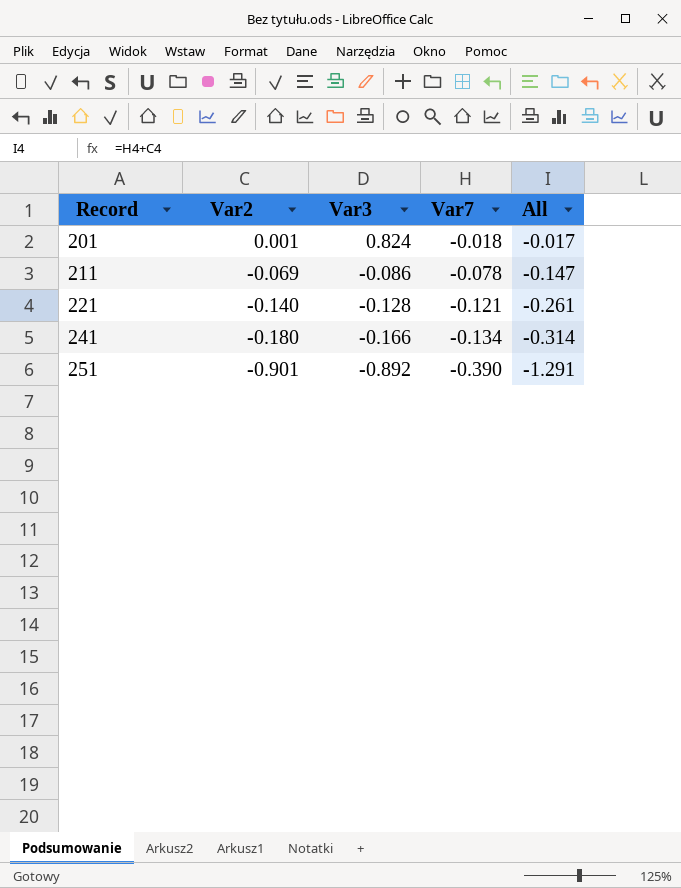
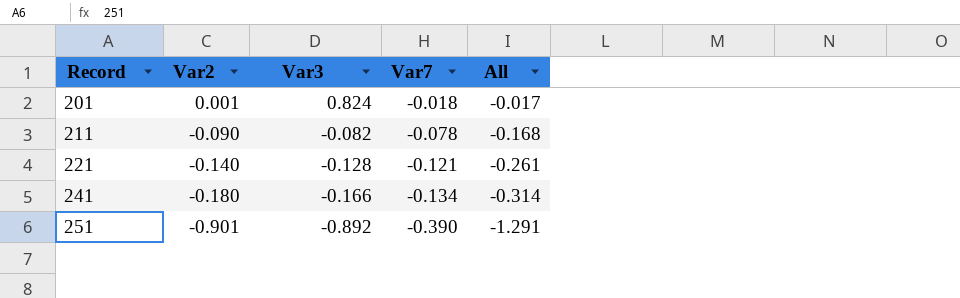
211 | Var2: -0.069 -> -0.090
211 | Var3: -0.086 -> -0.082
211 | All: -0.147 -> -0.168

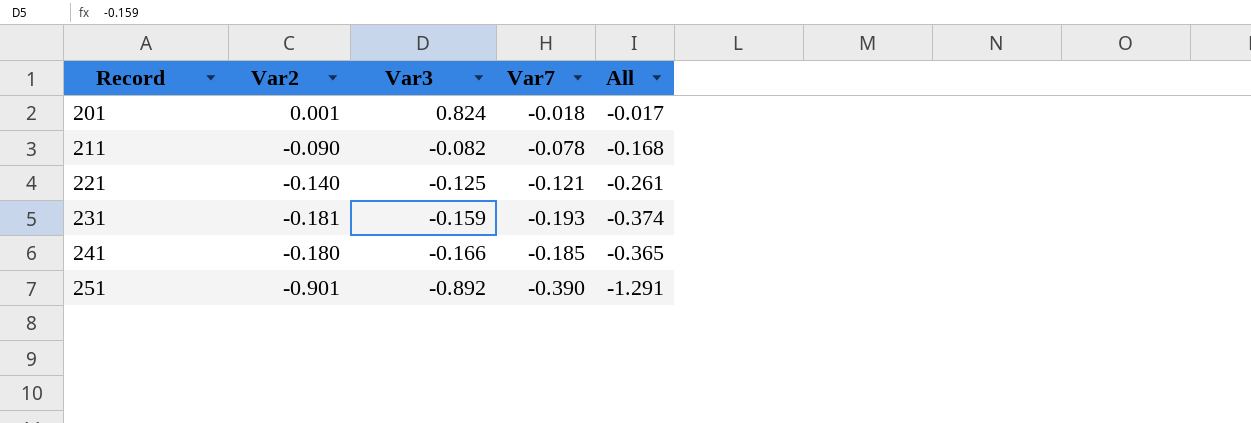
221 | Var3: -0.128 -> -0.125
row 231: none -> -0.181 | -0.159 | -0.193 | -0.374
241 | Var7: -0.134 -> -0.185
241 | All: -0.314 -> -0.365

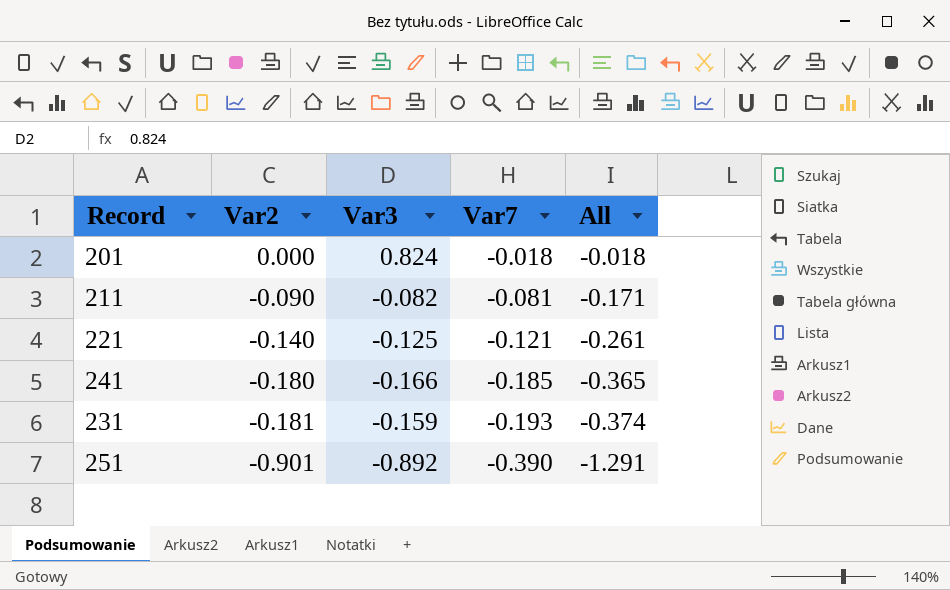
row order: Record ascending -> Var2 descending
201 | Var2: 0.001 -> 0.000
201 | All: -0.017 -> -0.018
211 | Var7: -0.078 -> -0.081
211 | All: -0.168 -> -0.171

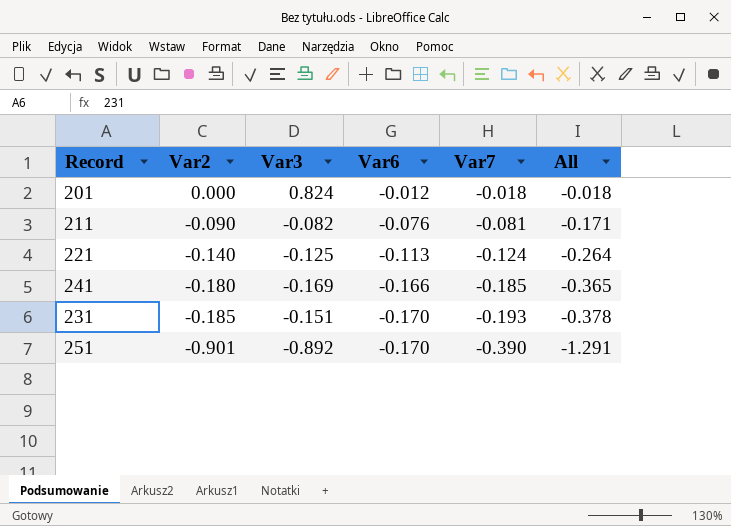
column Var6 | position: none -> 4
221 | Var7: -0.121 -> -0.124
221 | All: -0.261 -> -0.264
241 | Var3: -0.166 -> -0.169
231 | Var2: -0.181 -> -0.185
231 | Var3: -0.159 -> -0.151
231 | All: -0.374 -> -0.378

